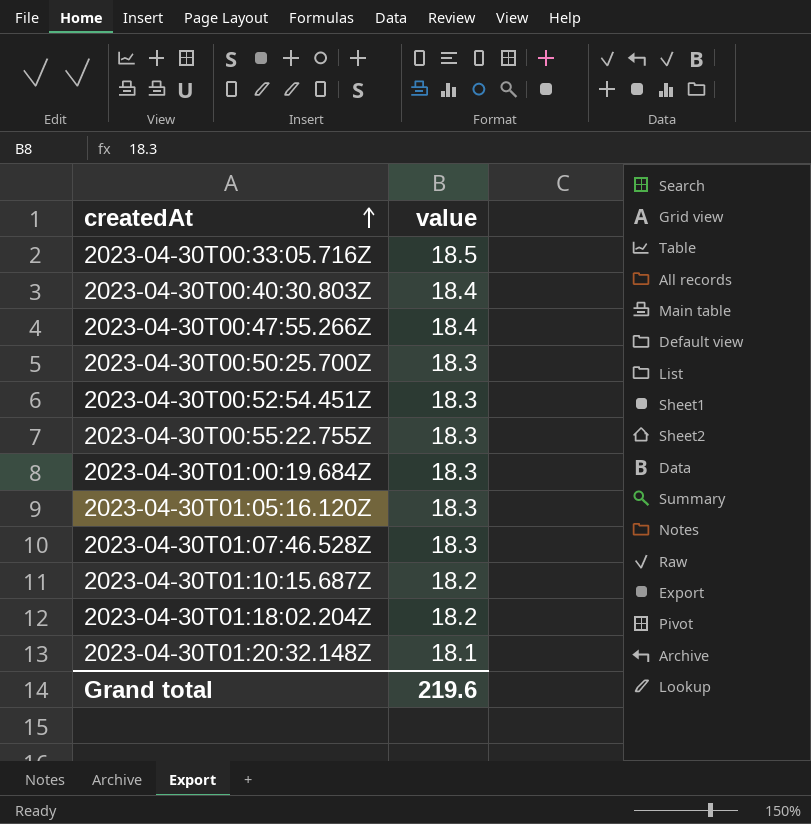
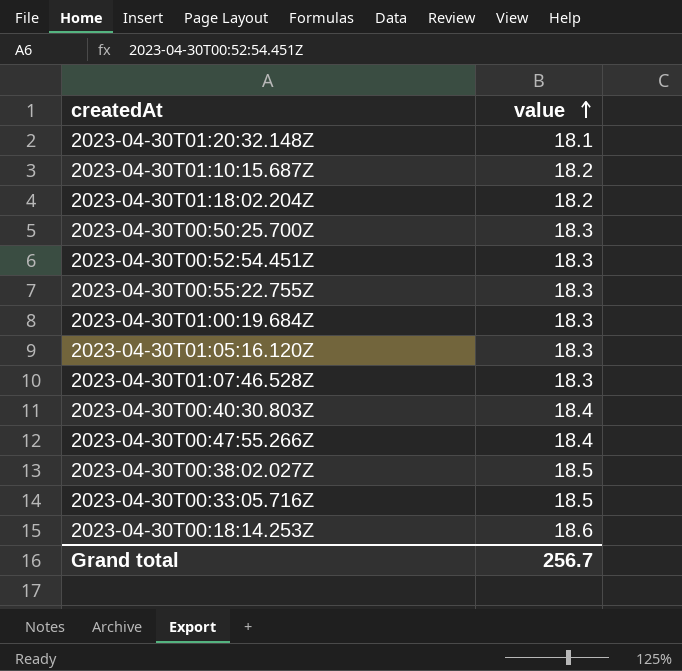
row order: createdAt ascending -> value ascending
row 2023-04-30T00:38:02.027Z: none -> 18.5
row 2023-04-30T00:18:14.253Z: none -> 18.6
Grand total | value: 219.6 -> 256.7

